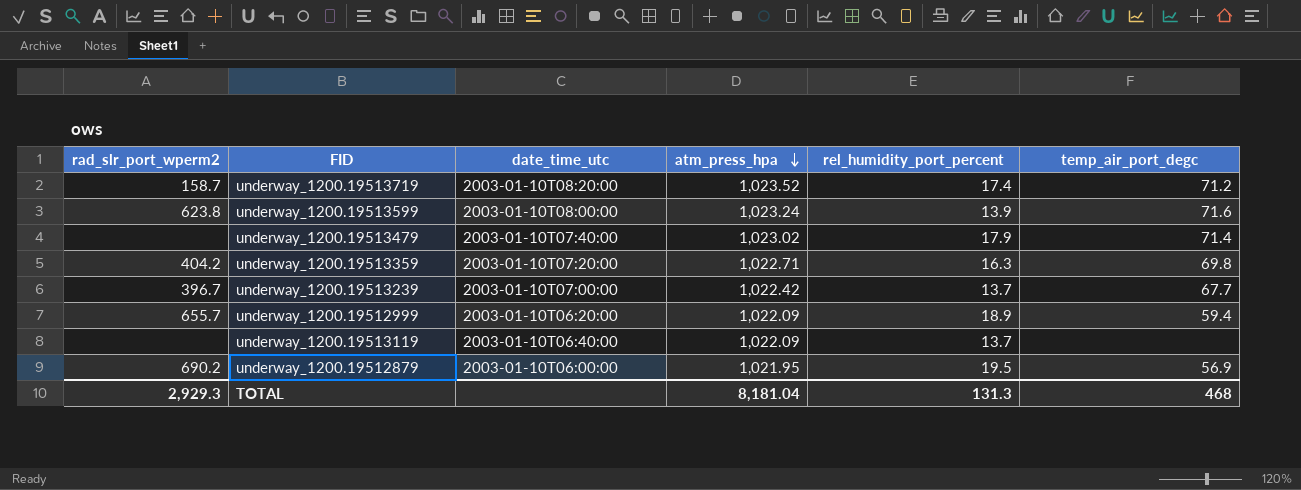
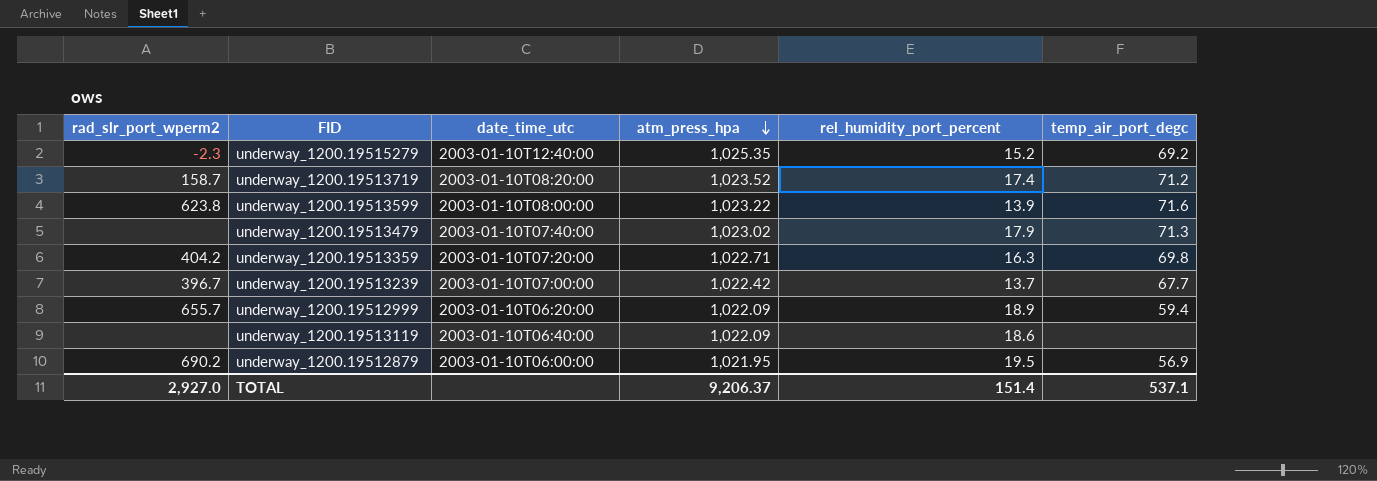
row underway_1200.19515279: none -> -2.3 | 2003-01-10T12:40:00 | 1,025.35 | 15.2 | 69.2
underway_1200.19513599 | atm_press_hpa: 1,023.24 -> 1,023.22
underway_1200.19513479 | temp_air_port_degc: 71.4 -> 71.3
underway_1200.19513119 | rel_humidity_port_percent: 13.7 -> 18.6
TOTAL | rad_slr_port_wperm2: 2,929.3 -> 2,927.0
TOTAL | atm_press_hpa: 8,181.04 -> 9,206.37
TOTAL | rel_humidity_port_percent: 131.3 -> 151.4
TOTAL | temp_air_port_degc: 468 -> 537.1

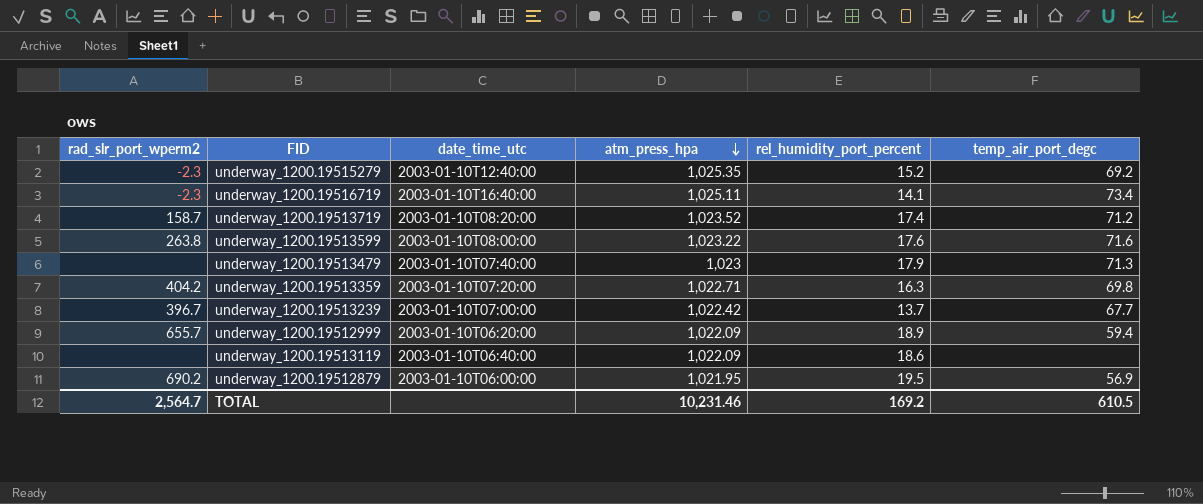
row underway_1200.19516719: none -> -2.3 | 2003-01-10T16:40:00 | 1,025.11 | 14.1 | 73.4
underway_1200.19513599 | rad_slr_port_wperm2: 623.8 -> 263.8
underway_1200.19513599 | rel_humidity_port_percent: 13.9 -> 17.6
underway_1200.19513479 | atm_press_hpa: 1,023.02 -> 1,023
TOTAL | rad_slr_port_wperm2: 2,927.0 -> 2,564.7
TOTAL | atm_press_hpa: 9,206.37 -> 10,231.46
TOTAL | rel_humidity_port_percent: 151.4 -> 169.2
TOTAL | temp_air_port_degc: 537.1 -> 610.5

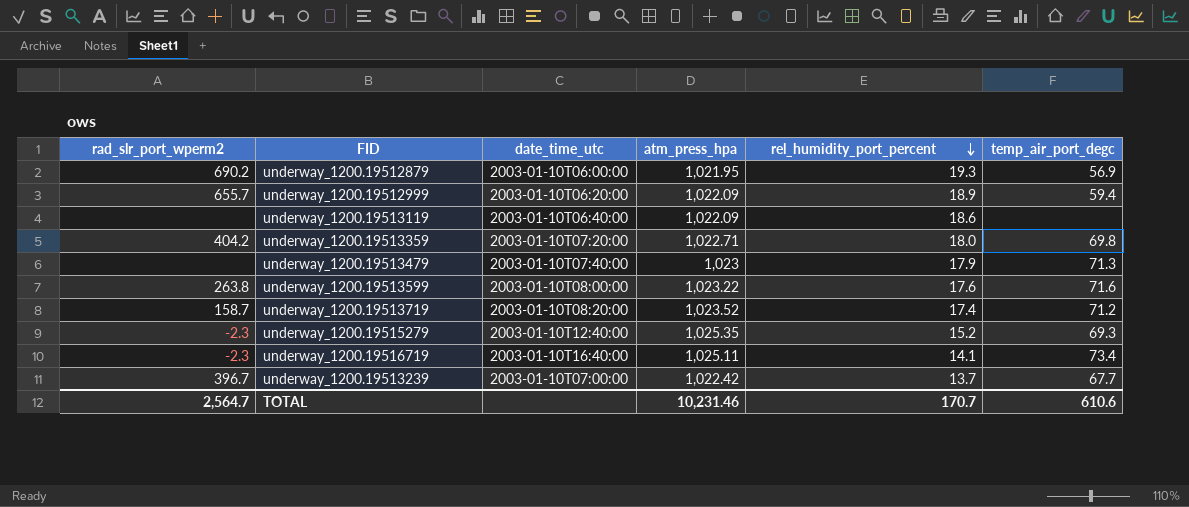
row order: atm_press_hpa descending -> rel_humidity_port_percent descending
underway_1200.19512879 | rel_humidity_port_percent: 19.5 -> 19.3
underway_1200.19513359 | rel_humidity_port_percent: 16.3 -> 18.0
underway_1200.19515279 | temp_air_port_degc: 69.2 -> 69.3
TOTAL | rel_humidity_port_percent: 169.2 -> 170.7
TOTAL | temp_air_port_degc: 610.5 -> 610.6

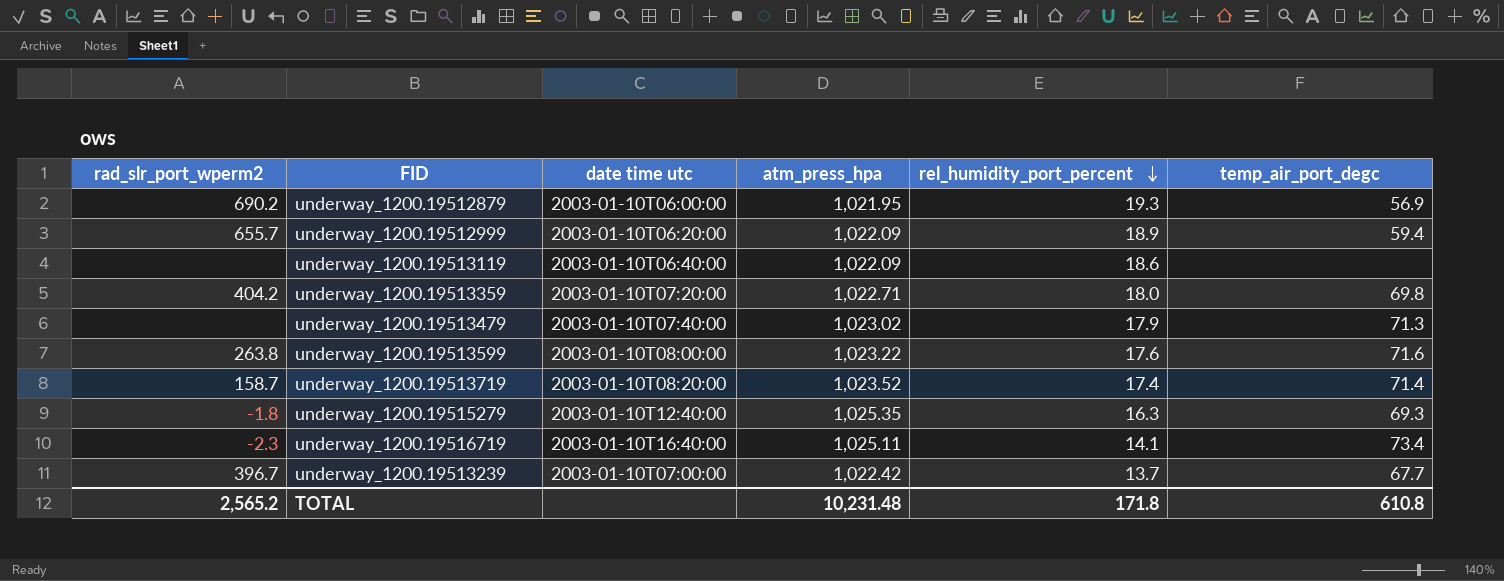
column name: date_time_utc -> date time utc
underway_1200.19513479 | atm_press_hpa: 1,023 -> 1,023.02
underway_1200.19513719 | temp_air_port_degc: 71.2 -> 71.4
underway_1200.19515279 | rad_slr_port_wperm2: -2.3 -> -1.8
underway_1200.19515279 | rel_humidity_port_percent: 15.2 -> 16.3
TOTAL | rad_slr_port_wperm2: 2,564.7 -> 2,565.2
TOTAL | atm_press_hpa: 10,231.46 -> 10,231.48
TOTAL | rel_humidity_port_percent: 170.7 -> 171.8
TOTAL | temp_air_port_degc: 610.6 -> 610.8

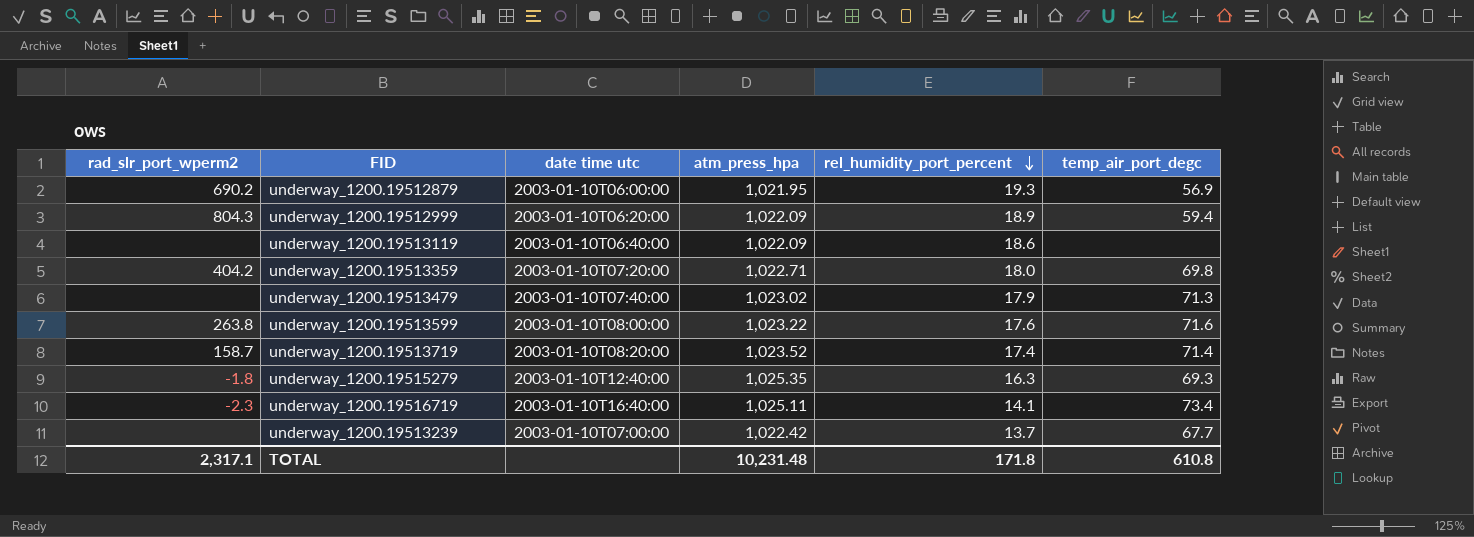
underway_1200.19512999 | rad_slr_port_wperm2: 655.7 -> 804.3
underway_1200.19513239 | rad_slr_port_wperm2: 396.7 -> none
TOTAL | rad_slr_port_wperm2: 2,565.2 -> 2,317.1

